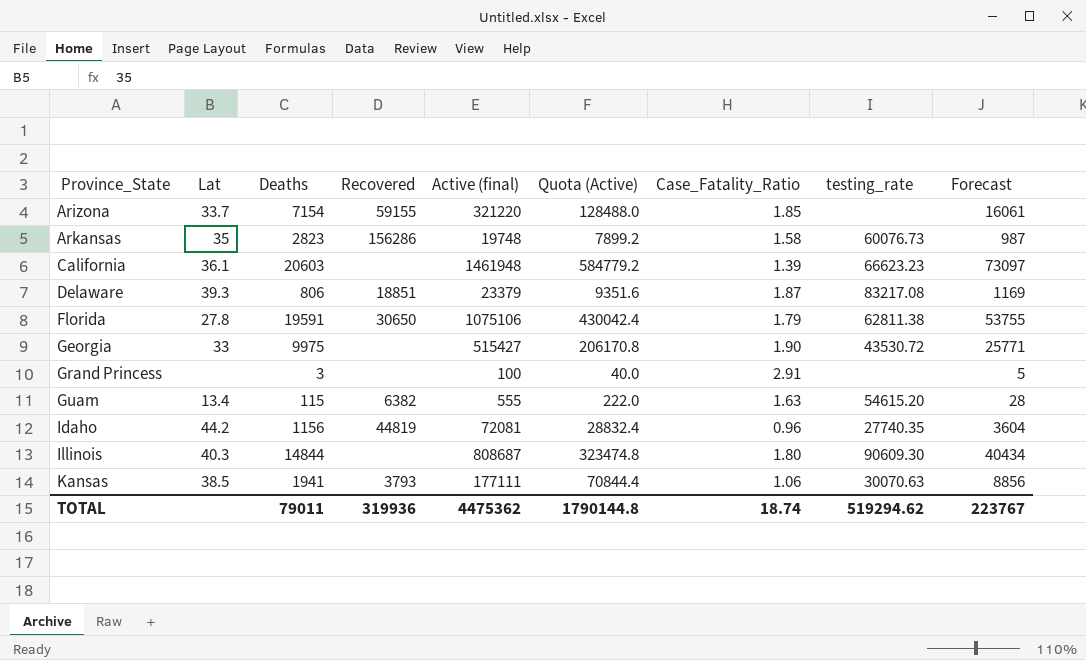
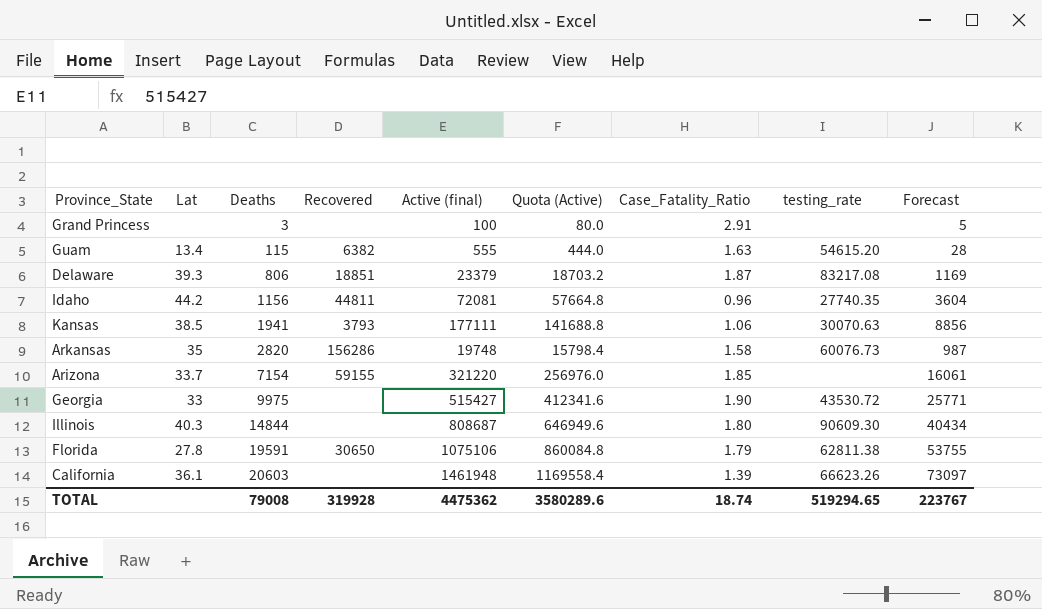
row order: Province_State ascending -> Deaths ascending
column Quota (Active) | formula: [Active (final)] * 0.4 -> [Active (final)] * 0.8
Idaho | Recovered: 44819 -> 44811
Arkansas | Deaths: 2823 -> 2820
California | testing_rate: 66623.23 -> 66623.26
TOTAL | Deaths: 79011 -> 79008
TOTAL | Recovered: 319936 -> 319928
TOTAL | Quota (Active): 1790144.8 -> 3580289.6
TOTAL | testing_rate: 519294.62 -> 519294.65

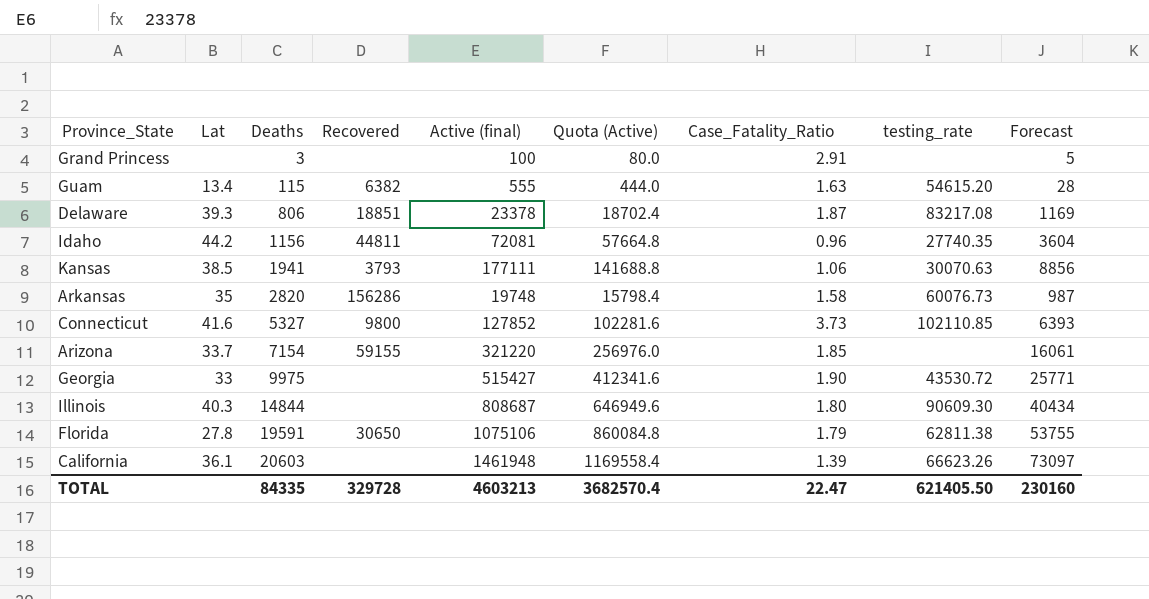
Delaware | Active (final): 23379 -> 23378
Delaware | Quota (Active): 18703.2 -> 18702.4
row Connecticut: none -> 41.6 | 5327 | 9800 | 127852 | 102281.6 | 3.73 | 102110.85 | 6393
TOTAL | Deaths: 79008 -> 84335
TOTAL | Recovered: 319928 -> 329728
TOTAL | Active (final): 4475362 -> 4603213
TOTAL | Quota (Active): 3580289.6 -> 3682570.4
TOTAL | Case_Fatality_Ratio: 18.74 -> 22.47
TOTAL | testing_rate: 519294.65 -> 621405.50
TOTAL | Forecast: 223767 -> 230160

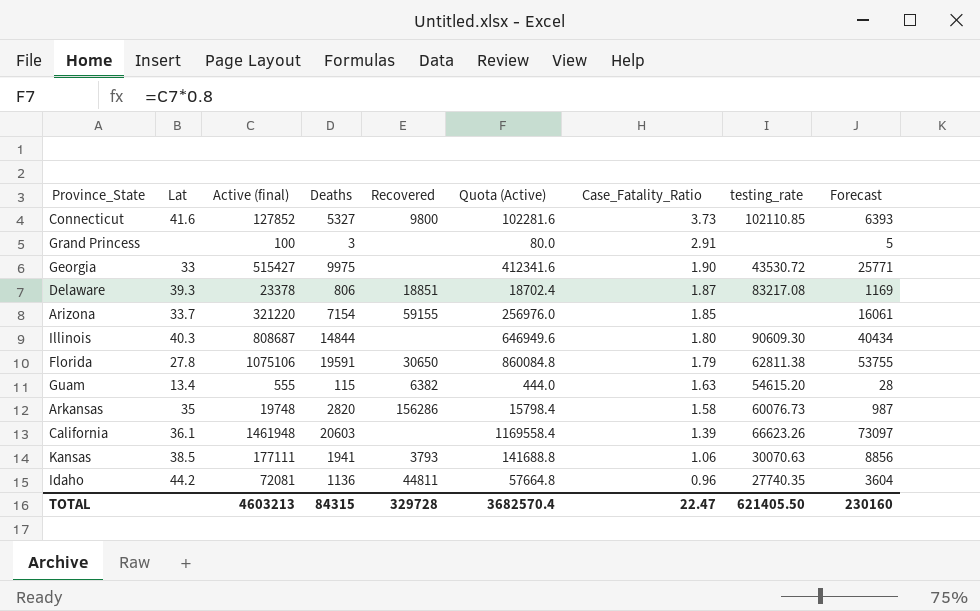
row order: Deaths ascending -> Case_Fatality_Ratio descending
column Active (final) | position: 5 -> 3
Idaho | Deaths: 1156 -> 1136
TOTAL | Deaths: 84335 -> 84315

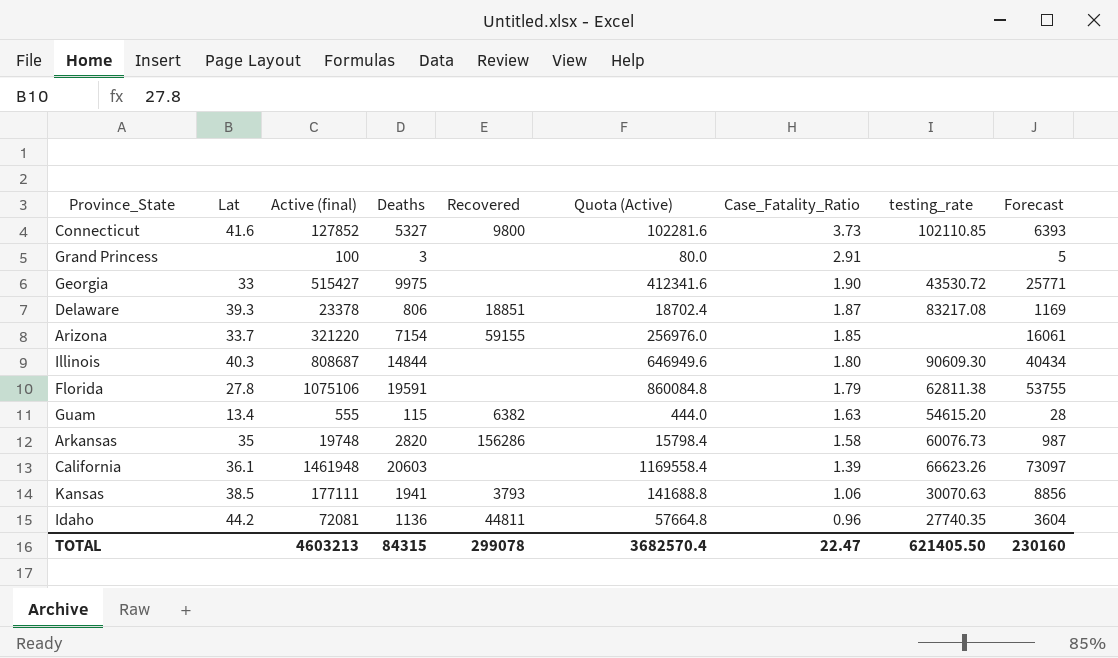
Florida | Recovered: 30650 -> none
TOTAL | Recovered: 329728 -> 299078

